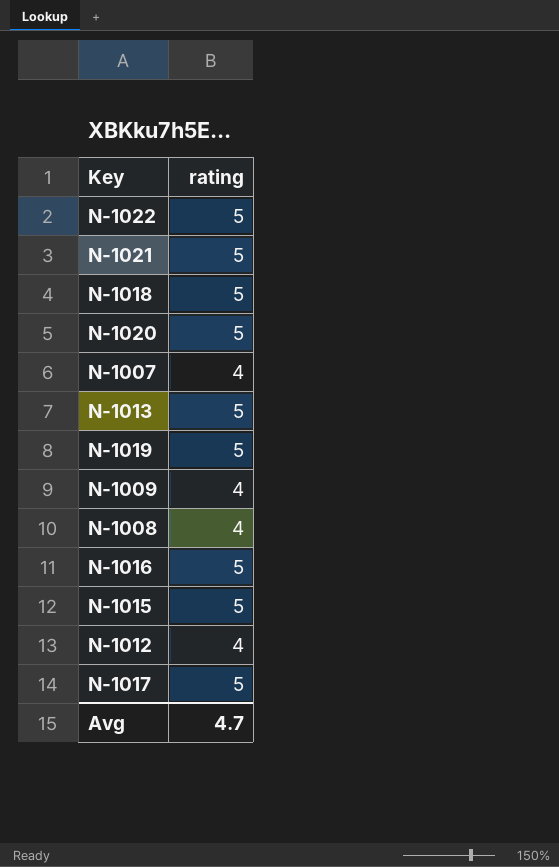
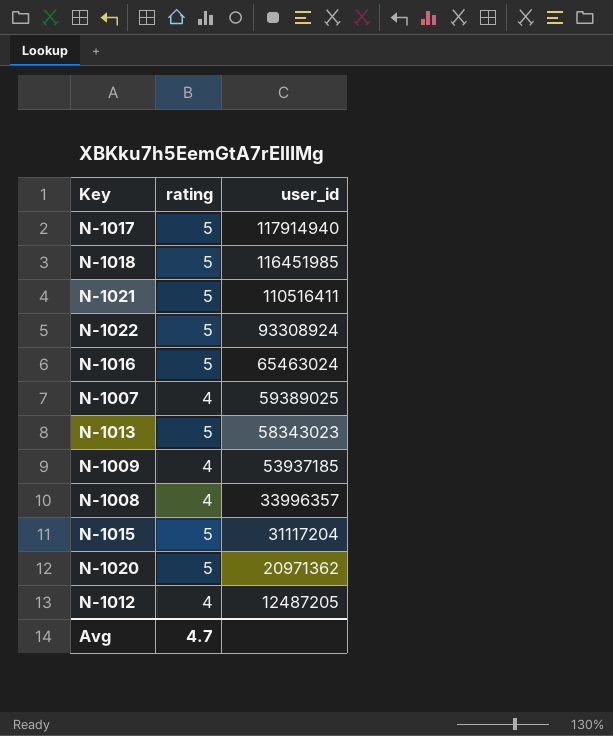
row order: none -> user_id descending
column user_id | position: none -> 3
row N-1019: 5 -> none

